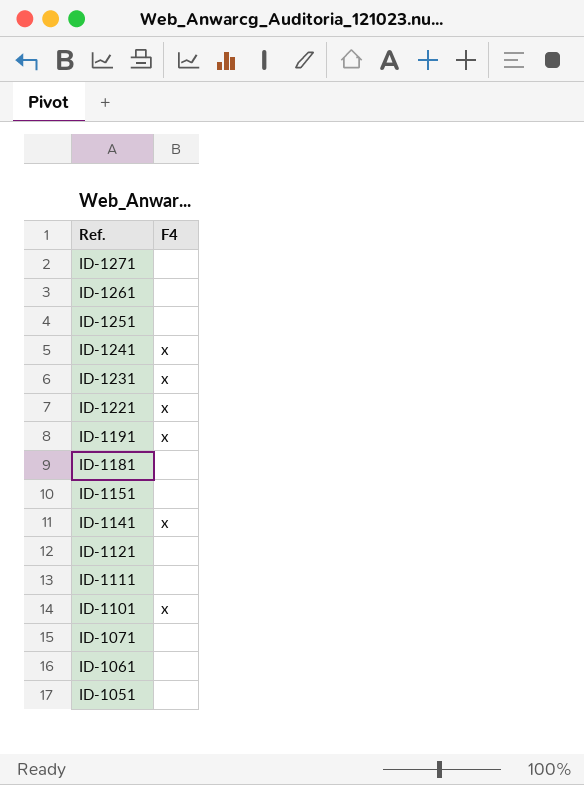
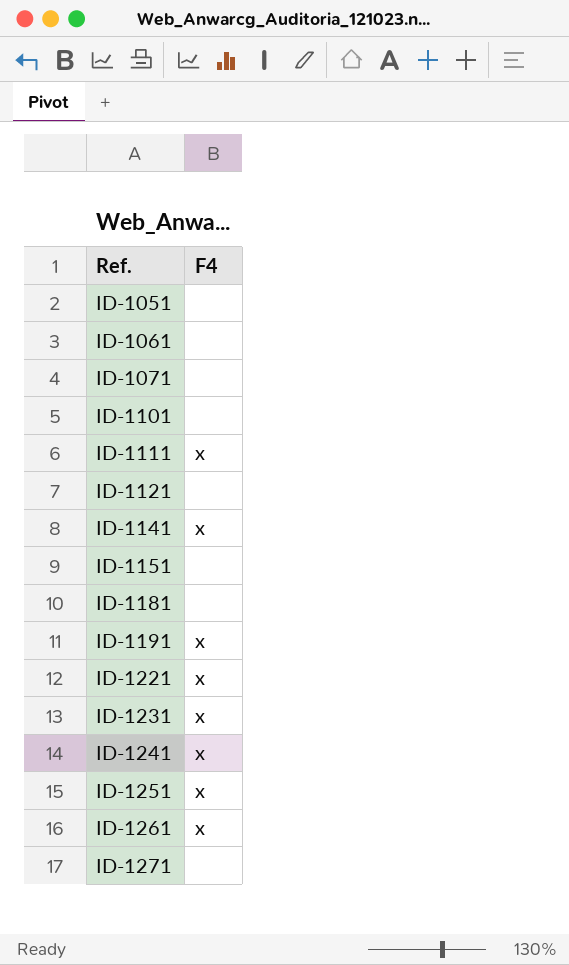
row order: Ref. descending -> Ref. ascending
ID-1101 | F4: x -> none
ID-1111 | F4: none -> x
ID-1251 | F4: none -> x
ID-1261 | F4: none -> x

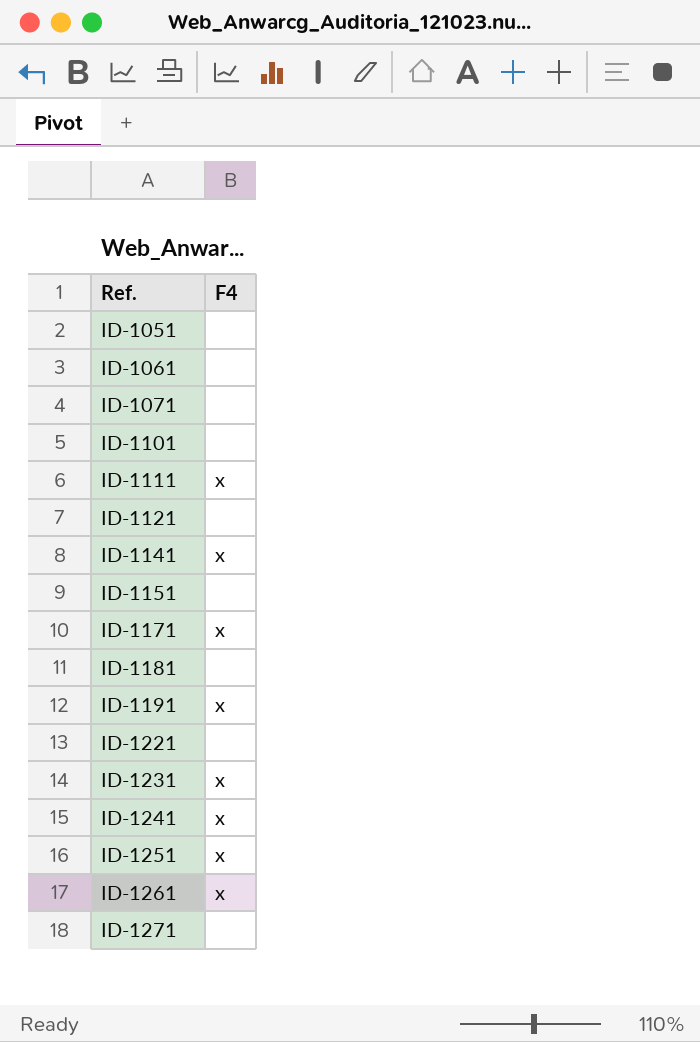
row ID-1171: none -> x
ID-1221 | F4: x -> none

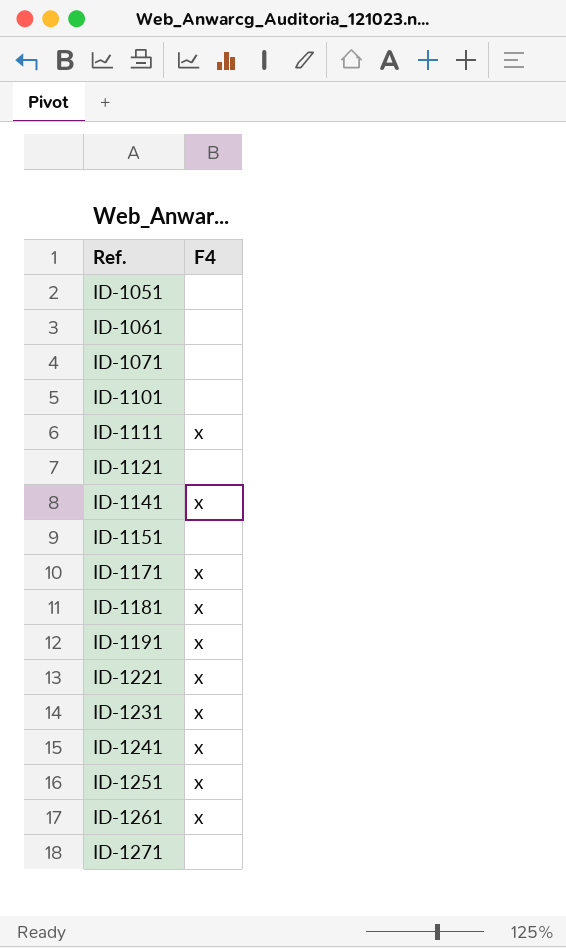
ID-1181 | F4: none -> x
ID-1221 | F4: none -> x

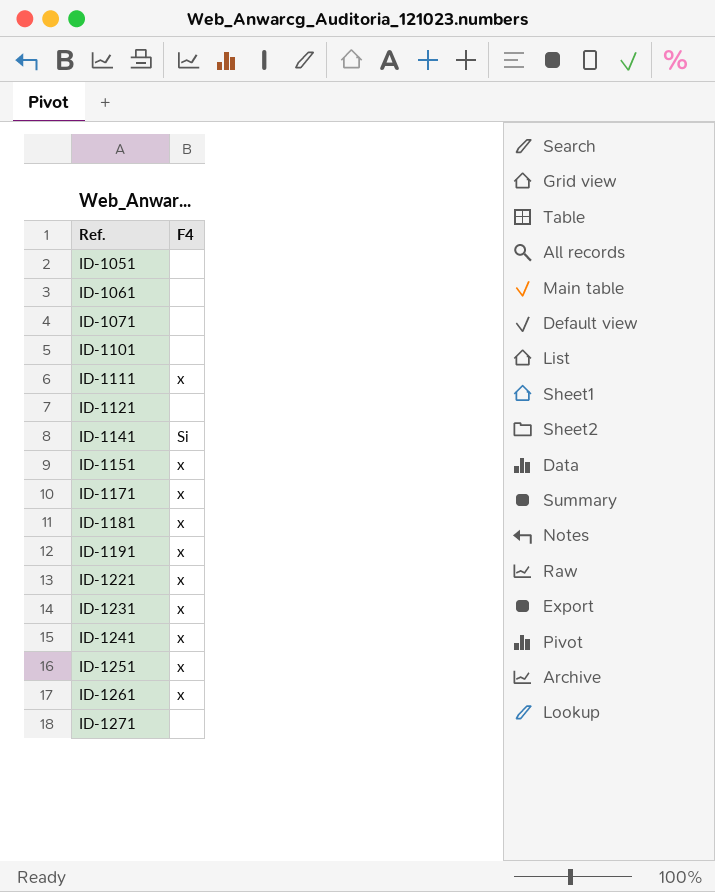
ID-1141 | F4: x -> Si
ID-1151 | F4: none -> x

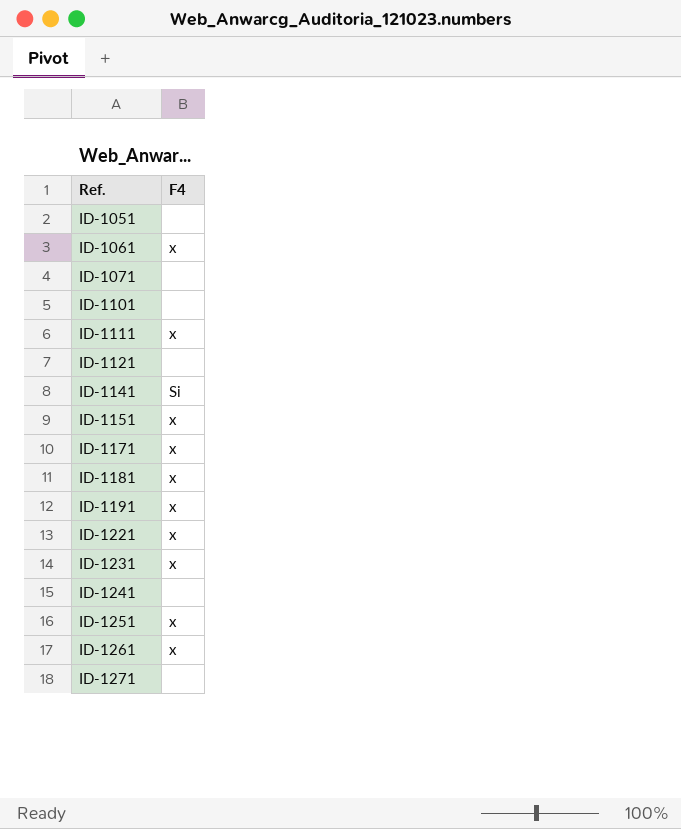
ID-1061 | F4: none -> x
ID-1241 | F4: x -> none

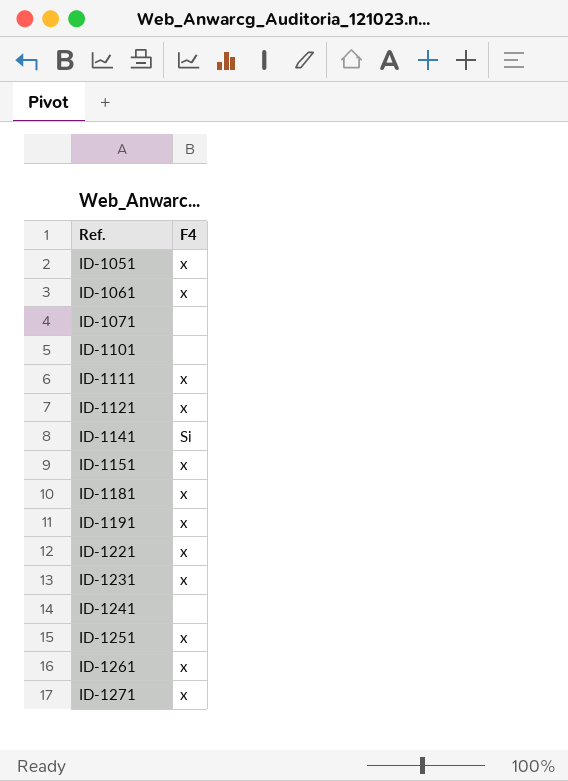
row ID-1171: x -> none
ID-1051 | F4: none -> x
ID-1121 | F4: none -> x
ID-1271 | F4: none -> x

